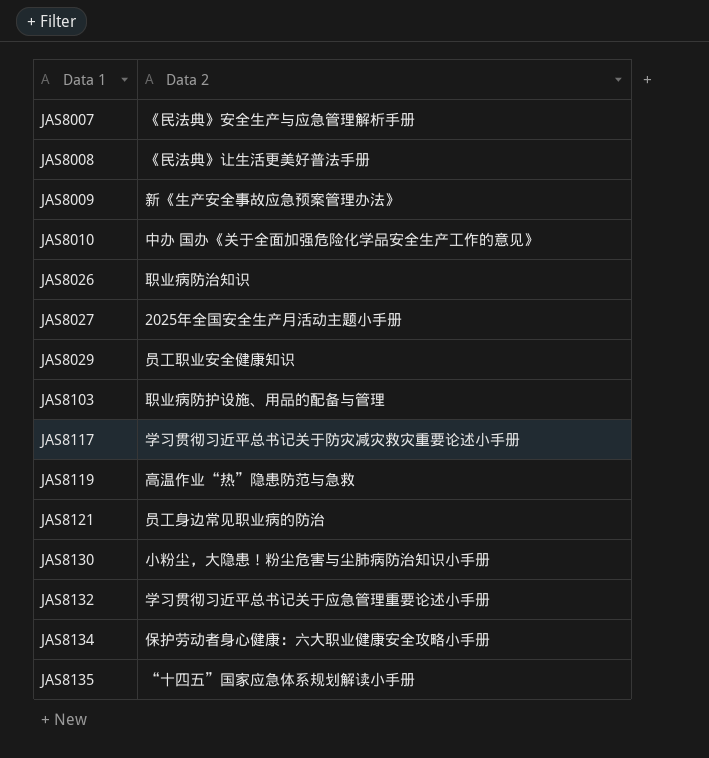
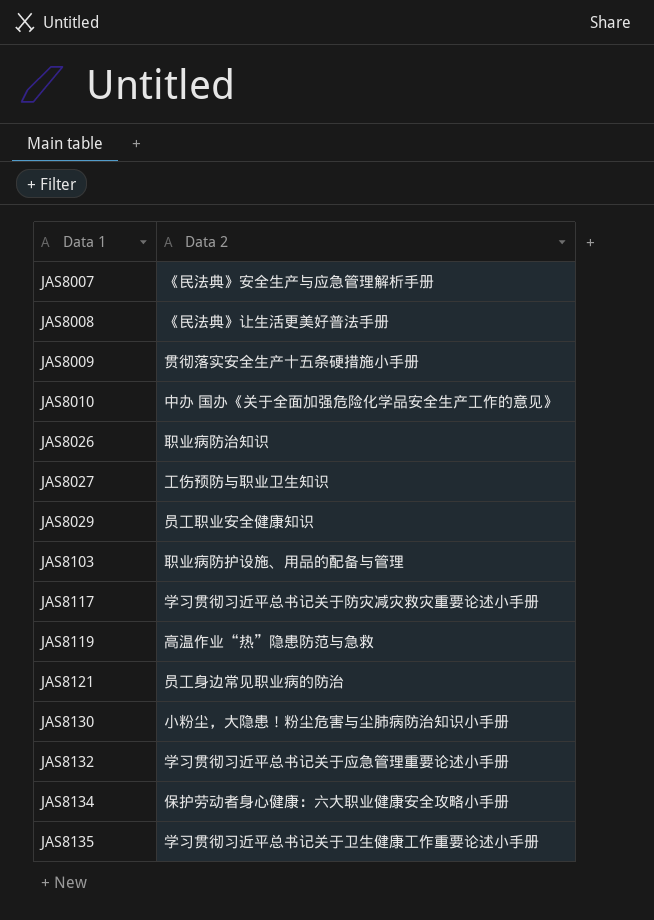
JAS8009 | Data 2: 新《生产安全事故应急预案管理办法》 -> 贯彻落实安全生产十五条硬措施小手册
JAS8027 | Data 2: 2025年全国安全生产月活动主题小手册 -> 工伤预防与职业卫生知识
JAS8135 | Data 2: “十四五”国家应急体系规划解读小手册 -> 学习贯彻习近平总书记关于卫生健康工作重要论述小手册

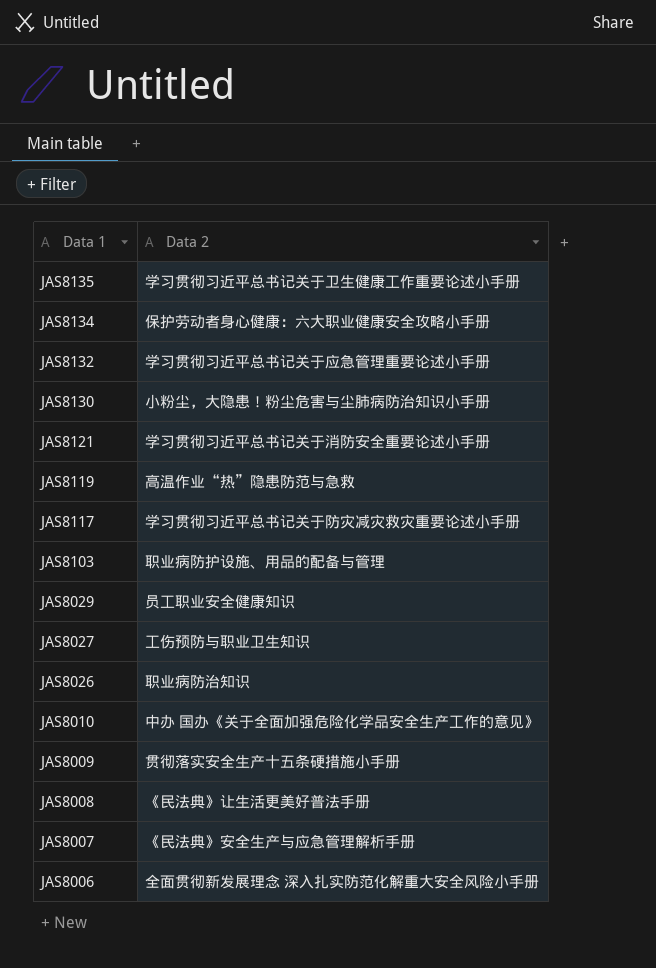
row order: Data 1 ascending -> Data 1 descending
JAS8121 | Data 2: 员工身边常见职业病的防治 -> 学习贯彻习近平总书记关于消防安全重要论述小手册
row JAS8006: none -> 全面贯彻新发展理念 深入扎实防范化解重大安全风险小手册

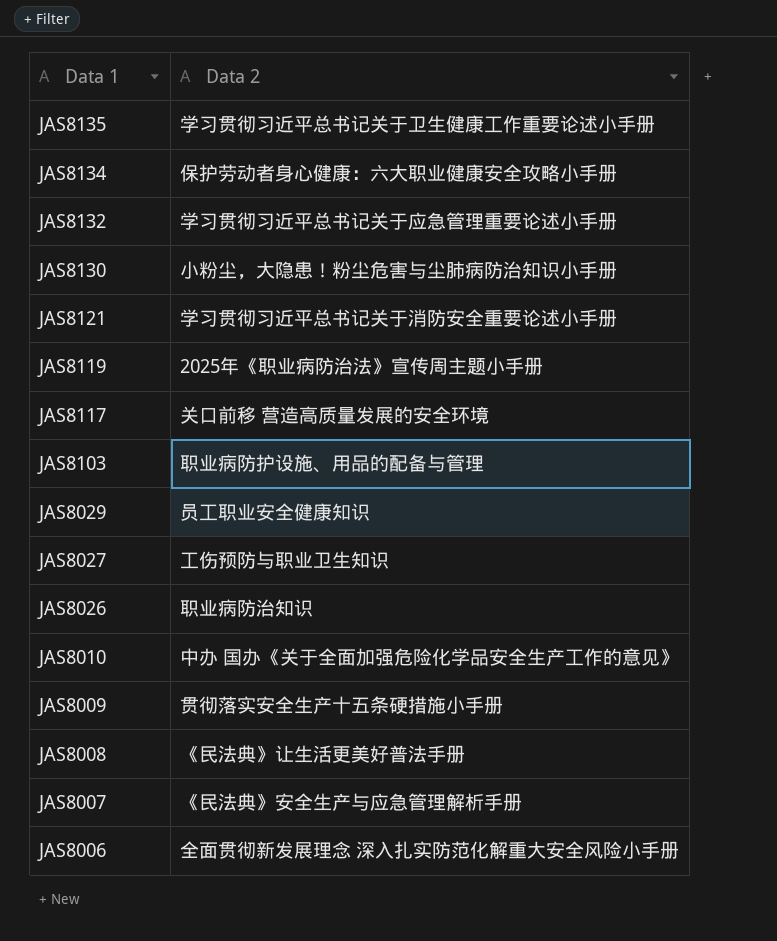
JAS8119 | Data 2: 高温作业“热”隐患防范与急救 -> 2025年《职业病防治法》宣传周主题小手册
JAS8117 | Data 2: 学习贯彻习近平总书记关于防灾减灾救灾重要论述小手册 -> 关口前移 营造高质量发展的安全环境

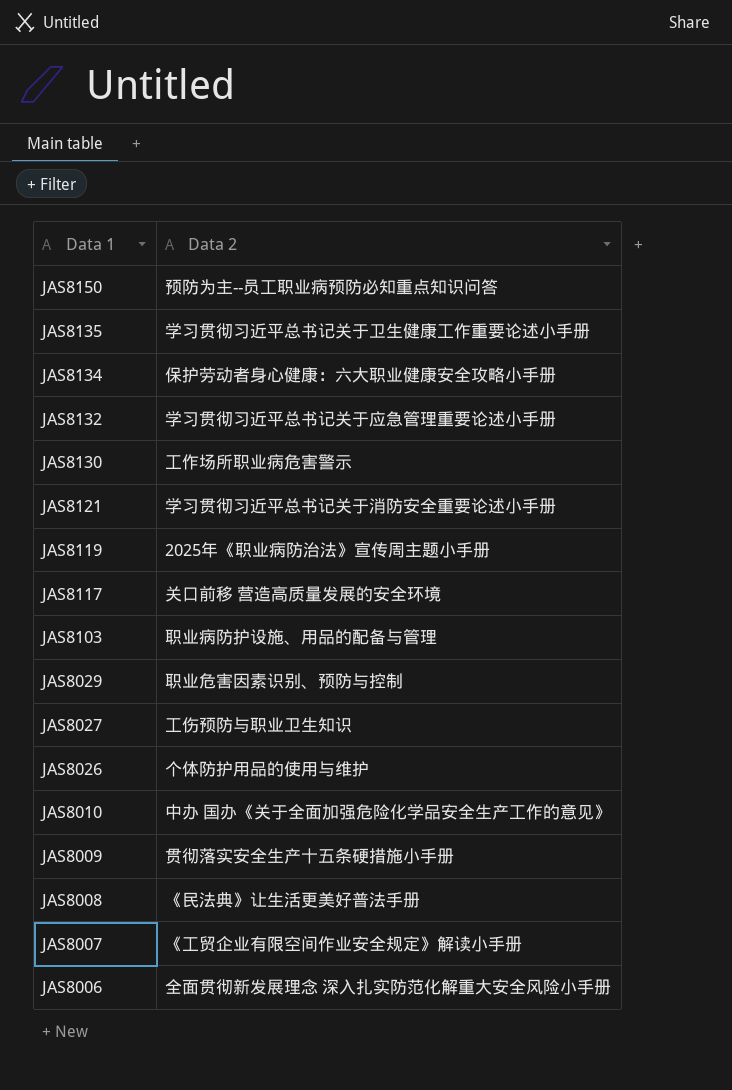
row JAS8150: none -> 预防为主--员工职业病预防必知重点知识问答
JAS8130 | Data 2: 小粉尘，大隐患！粉尘危害与尘肺病防治知识小手册 -> 工作场所职业病危害警示
JAS8029 | Data 2: 员工职业安全健康知识 -> 职业危害因素识别、预防与控制
JAS8026 | Data 2: 职业病防治知识 -> 个体防护用品的使用与维护
JAS8007 | Data 2: 《民法典》安全生产与应急管理解析手册 -> 《工贸企业有限空间作业安全规定》解读小手册

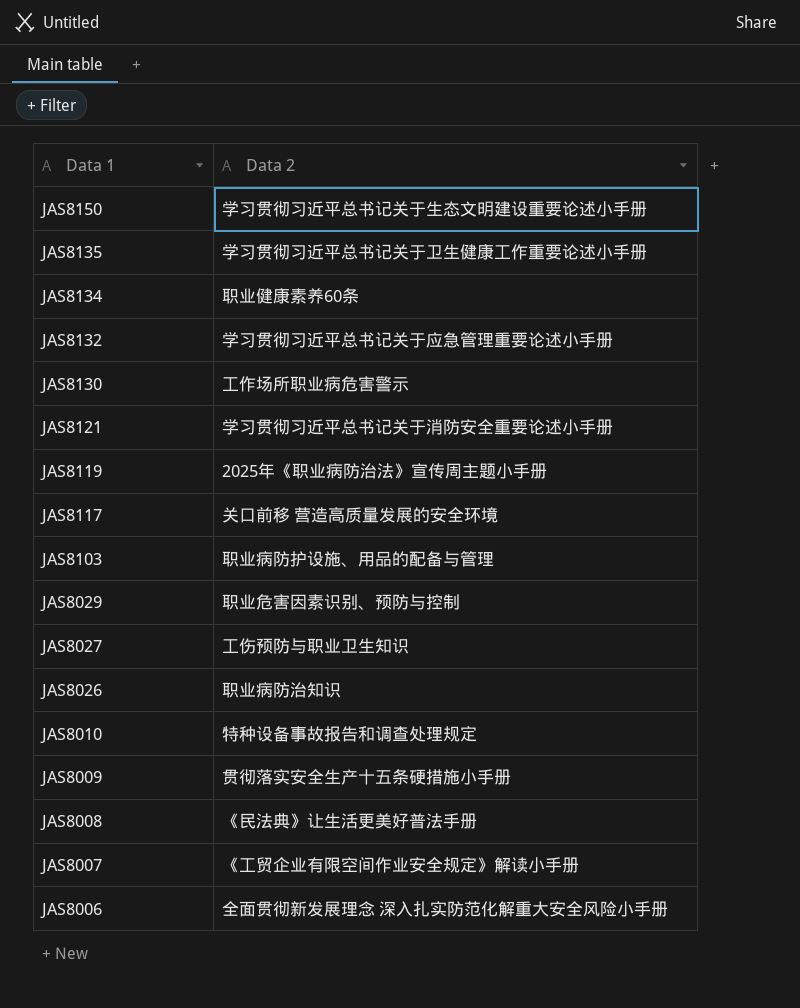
JAS8150 | Data 2: 预防为主--员工职业病预防必知重点知识问答 -> 学习贯彻习近平总书记关于生态文明建设重要论述小手册
JAS8134 | Data 2: 保护劳动者身心健康：六大职业健康安全攻略小手册 -> 职业健康素养60条
JAS8026 | Data 2: 个体防护用品的使用与维护 -> 职业病防治知识
JAS8010 | Data 2: 中办 国办《关于全面加强危险化学品安全生产工作的意见》 -> 特种设备事故报告和调查处理规定

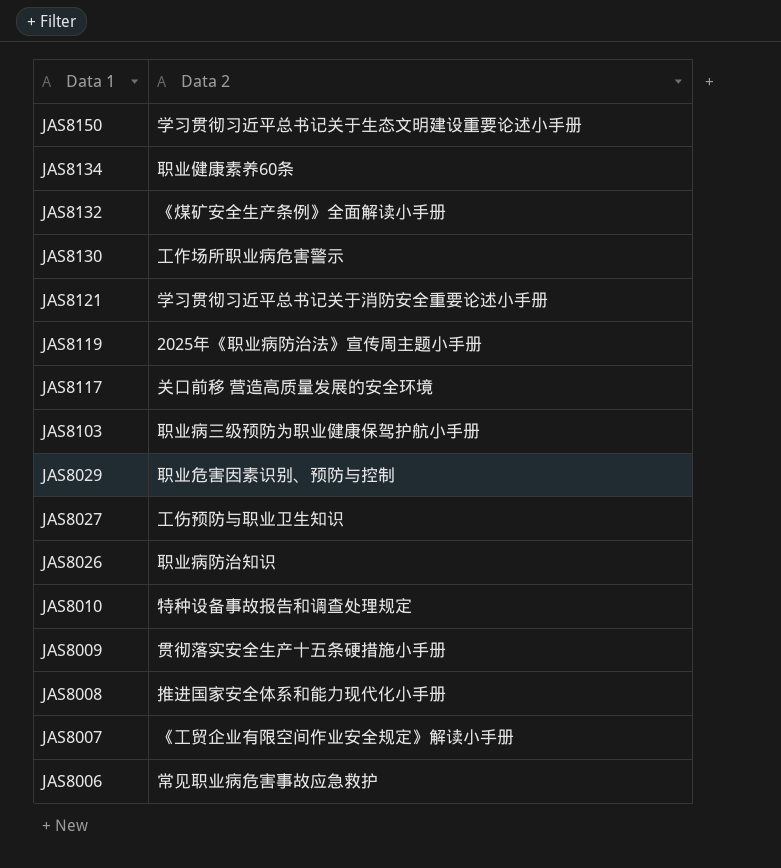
row JAS8135: 学习贯彻习近平总书记关于卫生健康工作重要论述小手册 -> none
JAS8132 | Data 2: 学习贯彻习近平总书记关于应急管理重要论述小手册 -> 《煤矿安全生产条例》全面解读小手册
JAS8103 | Data 2: 职业病防护设施、用品的配备与管理 -> 职业病三级预防为职业健康保驾护航小手册
JAS8008 | Data 2: 《民法典》让生活更美好普法手册 -> 推进国家安全体系和能力现代化小手册
JAS8006 | Data 2: 全面贯彻新发展理念 深入扎实防范化解重大安全风险小手册 -> 常见职业病危害事故应急救护

